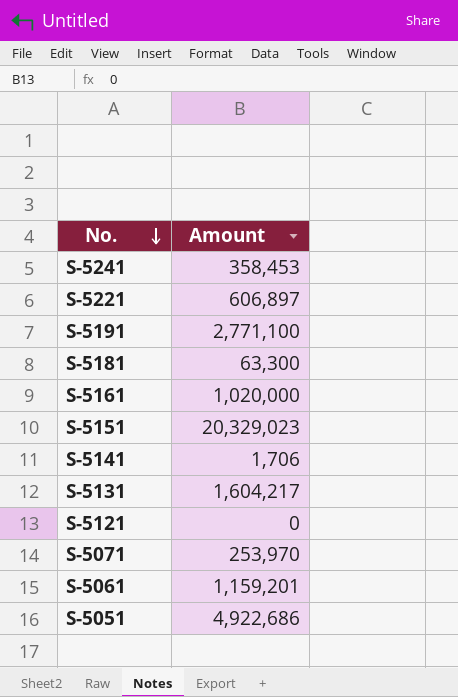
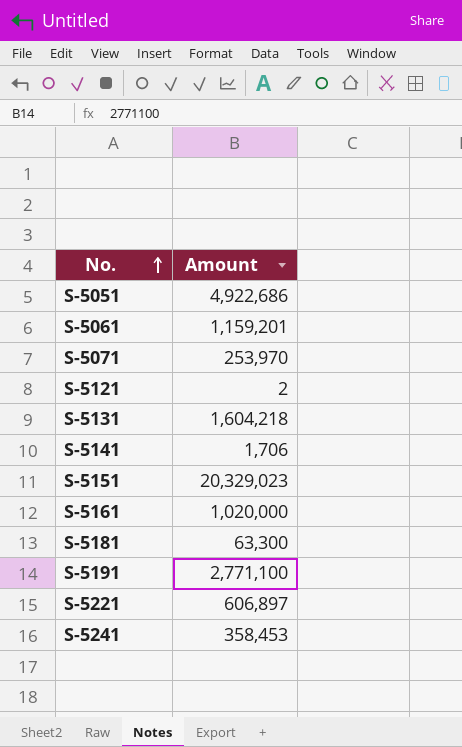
row order: No. descending -> No. ascending
S-5121 | Amount: 0 -> 2
S-5131 | Amount: 1,604,217 -> 1,604,218

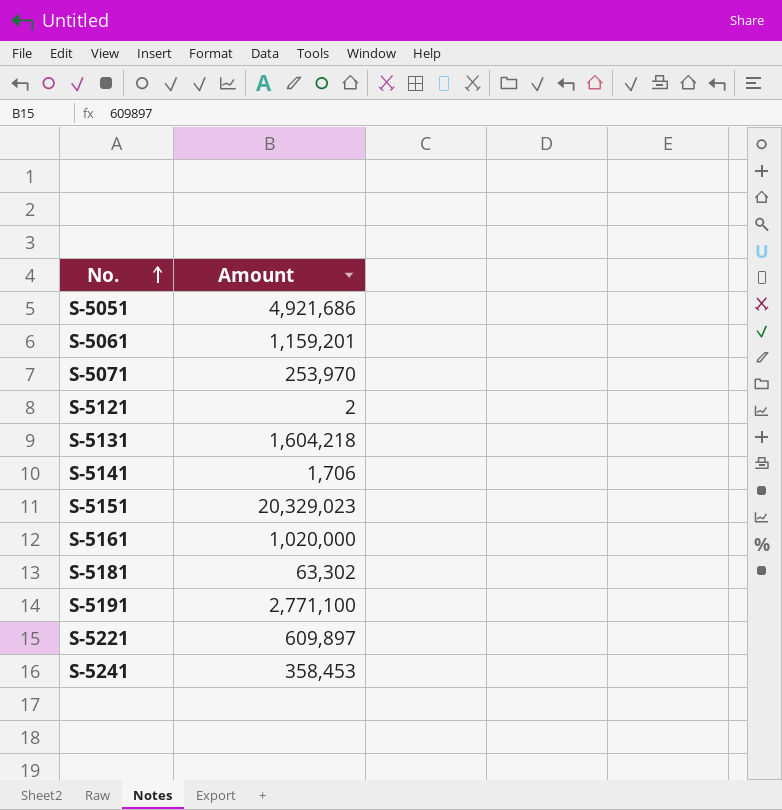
S-5051 | Amount: 4,922,686 -> 4,921,686
S-5181 | Amount: 63,300 -> 63,302
S-5221 | Amount: 606,897 -> 609,897

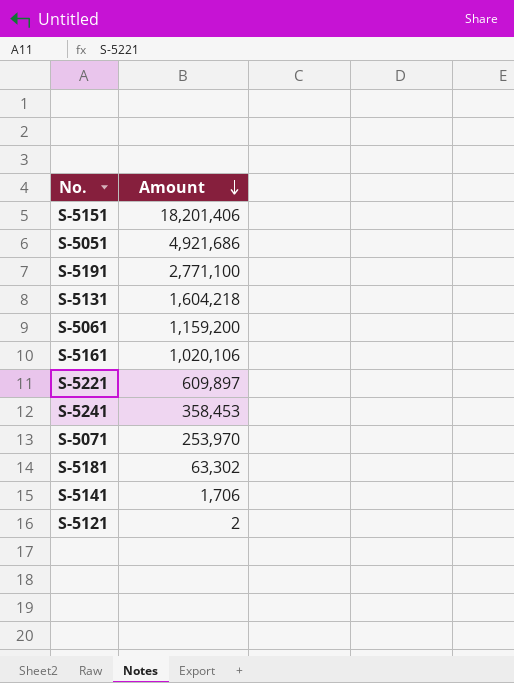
row order: No. ascending -> Amount descending
S-5151 | Amount: 20,329,023 -> 18,201,406
S-5061 | Amount: 1,159,201 -> 1,159,200
S-5161 | Amount: 1,020,000 -> 1,020,106

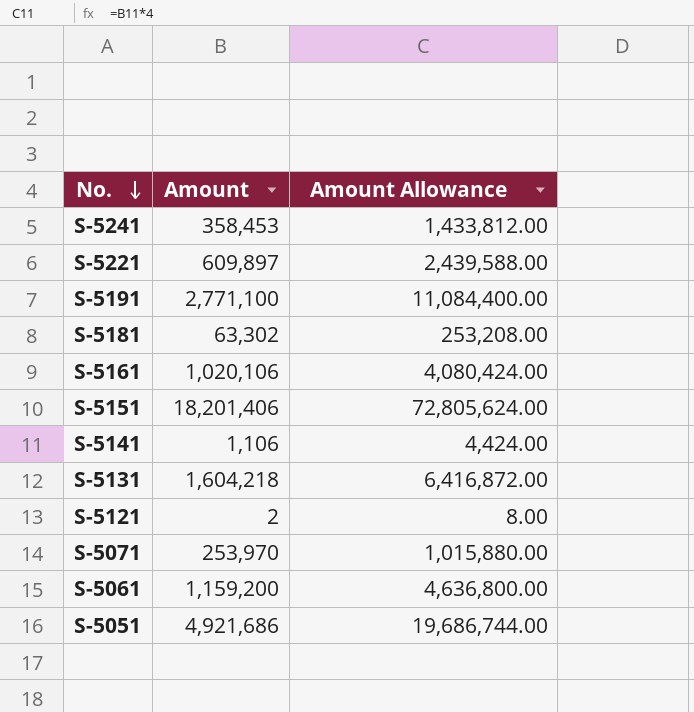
row order: Amount descending -> No. descending
column Amount Allowance | formula: none -> [Amount] * 4
S-5141 | Amount: 1,706 -> 1,106

